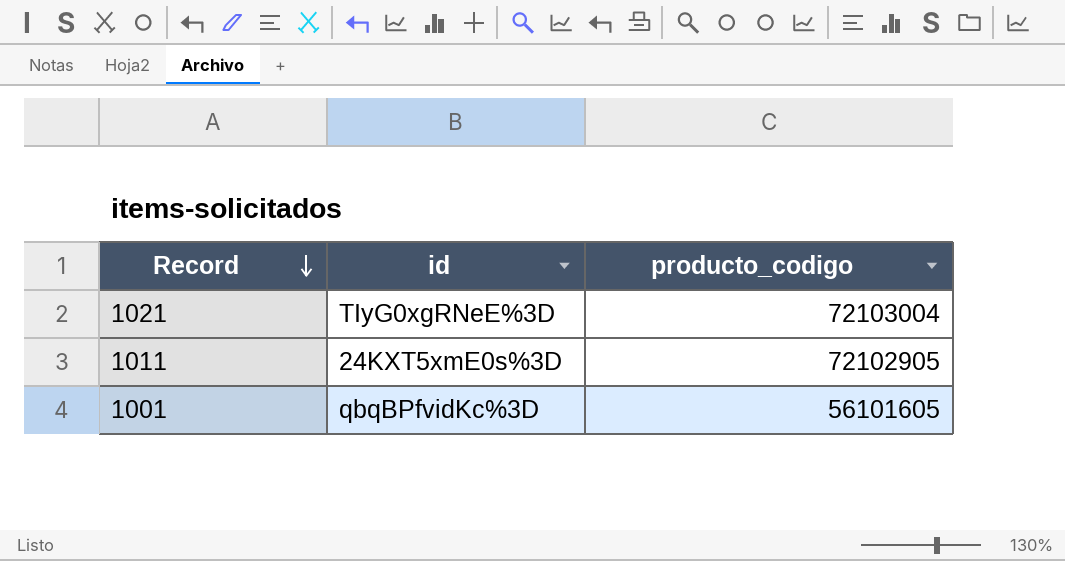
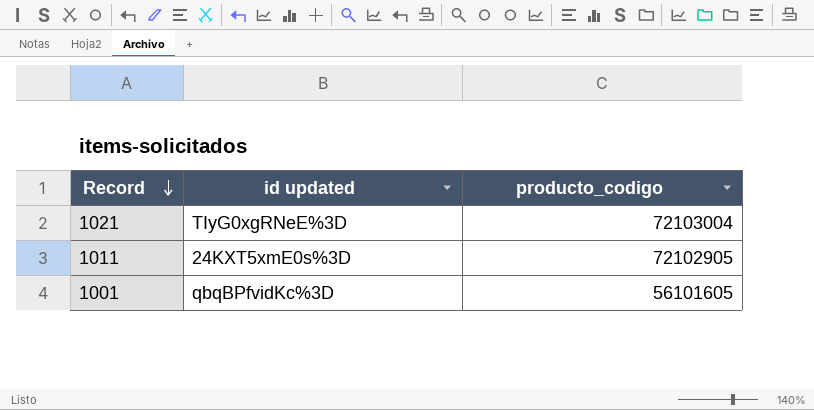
column name: id -> id updated

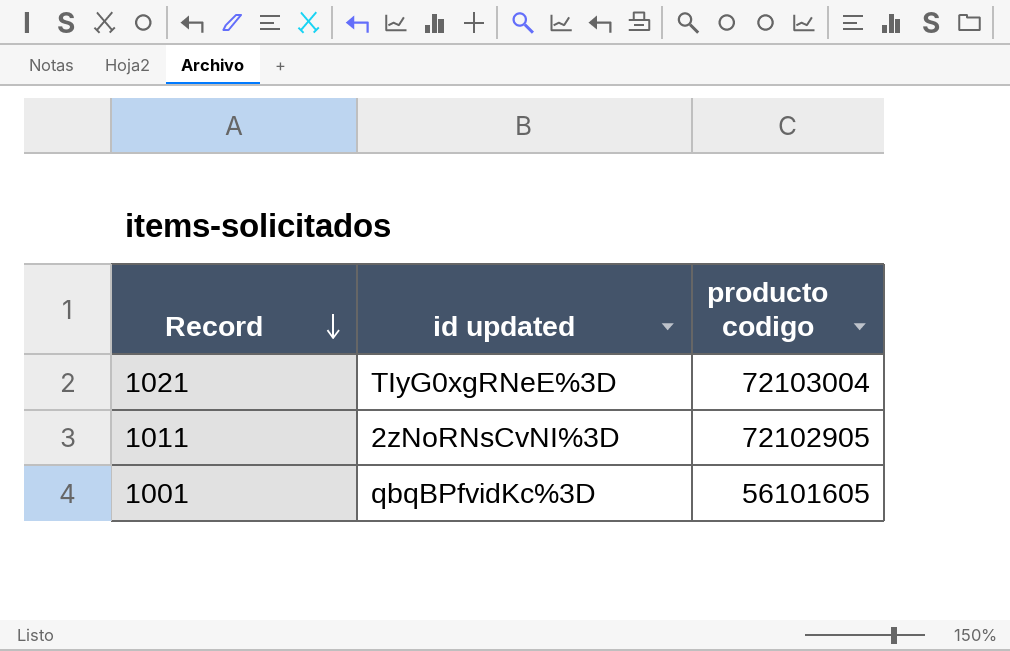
column name: producto_codigo -> producto codigo
1011 | id updated: 24KXT5xmE0s%3D -> 2zNoRNsCvNI%3D

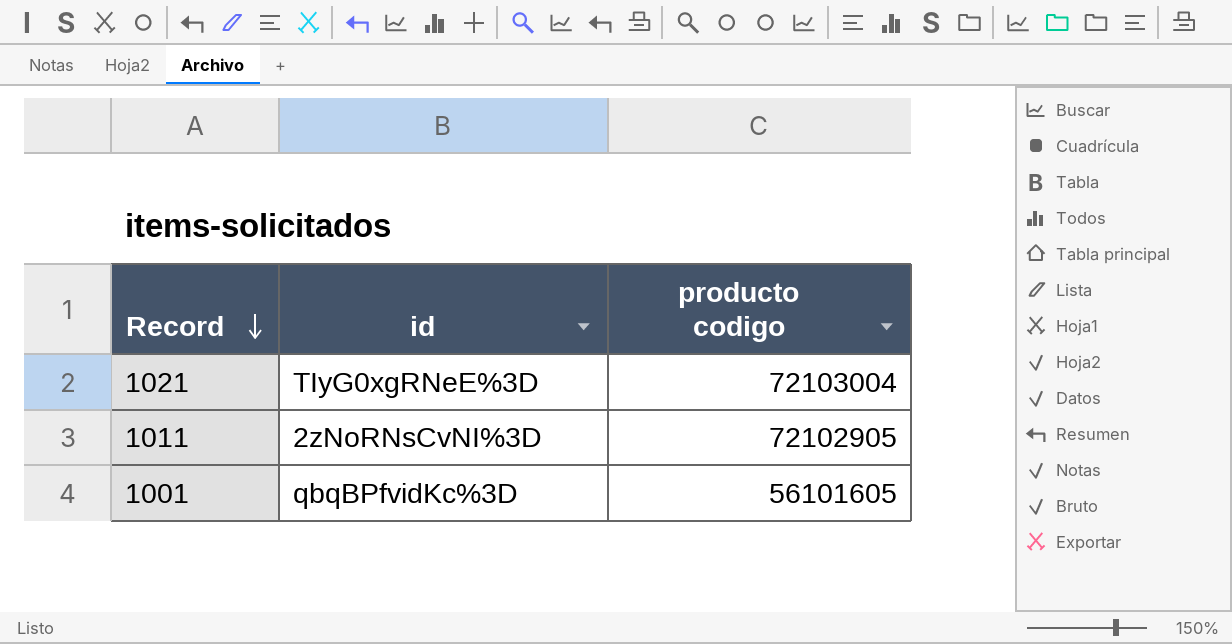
column name: id updated -> id

